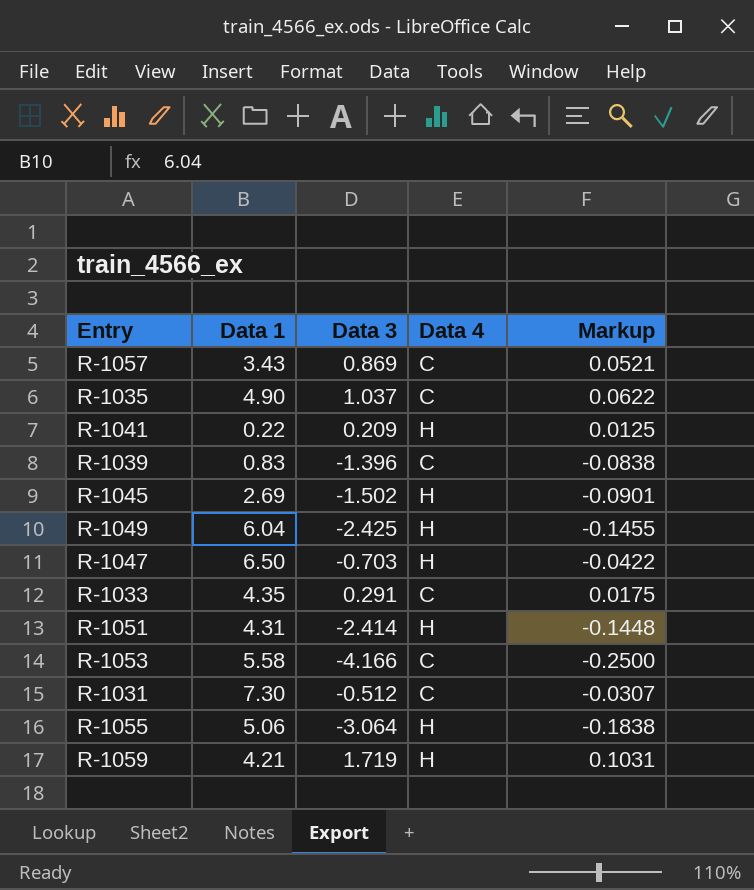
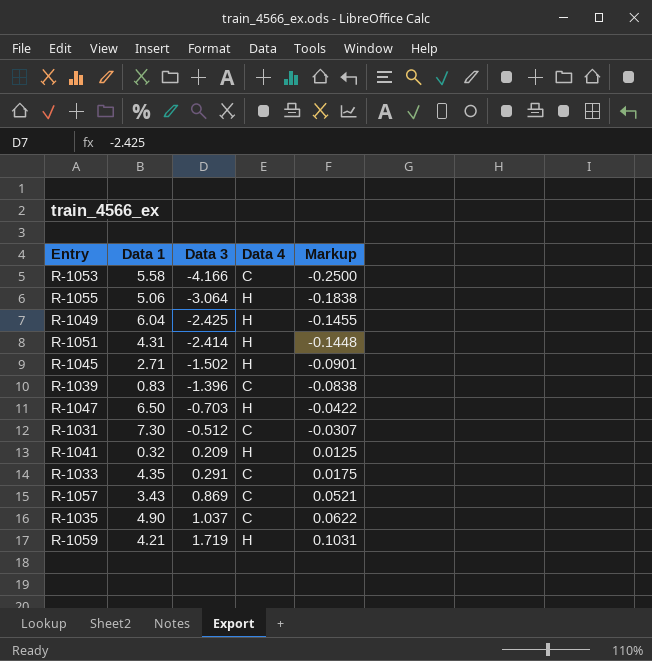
row order: none -> Data 3 ascending
R-1045 | Data 1: 2.69 -> 2.71
R-1041 | Data 1: 0.22 -> 0.32

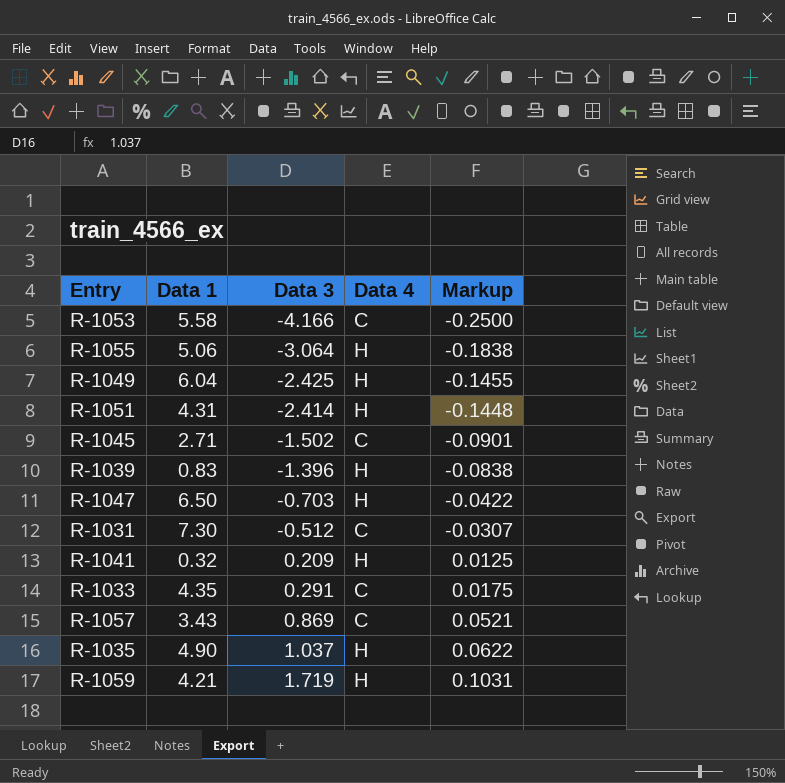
R-1045 | Data 4: H -> C
R-1039 | Data 4: C -> H
R-1035 | Data 4: C -> H

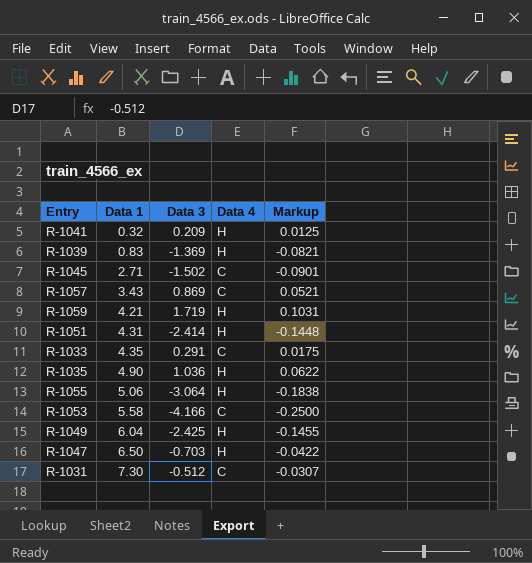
row order: Data 3 ascending -> Data 1 ascending
R-1039 | Data 3: -1.396 -> -1.369
R-1039 | Markup: -0.0838 -> -0.0821
R-1035 | Data 3: 1.037 -> 1.036

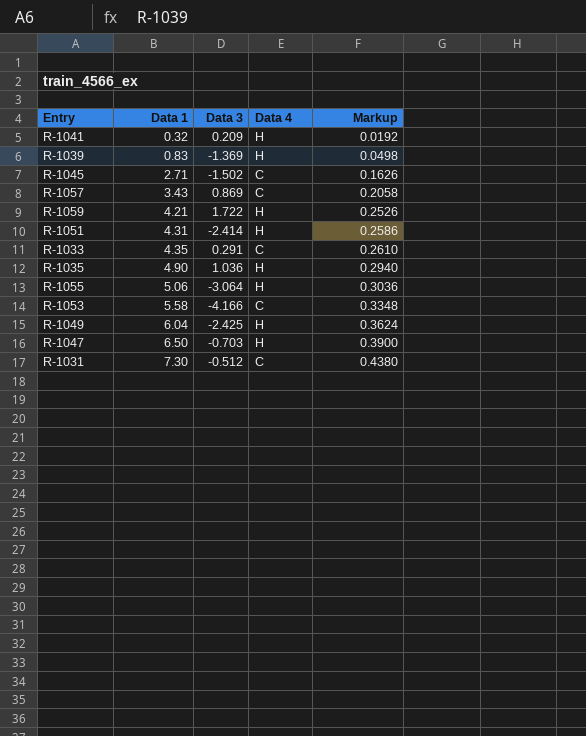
column Markup | formula: [Data 3] * 0.06 -> [Data 1] * 0.06
R-1059 | Data 3: 1.719 -> 1.722

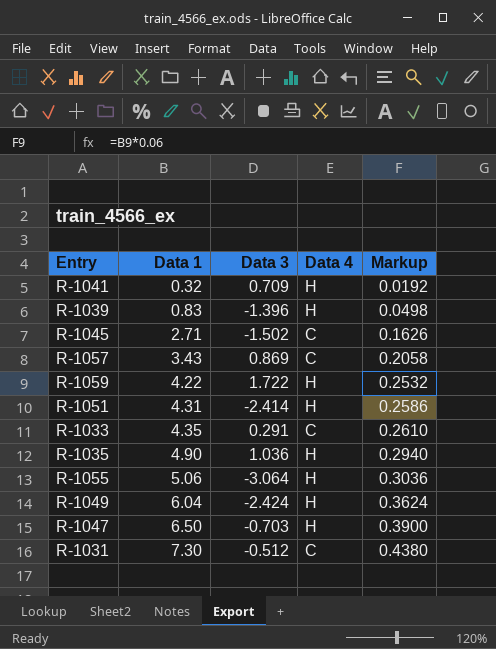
row R-1053: 5.58 | -4.166 | C | 0.3348 -> none
R-1041 | Data 3: 0.209 -> 0.709
R-1039 | Data 3: -1.369 -> -1.396
R-1059 | Data 1: 4.21 -> 4.22
R-1059 | Markup: 0.2526 -> 0.2532
R-1049 | Data 3: -2.425 -> -2.424

